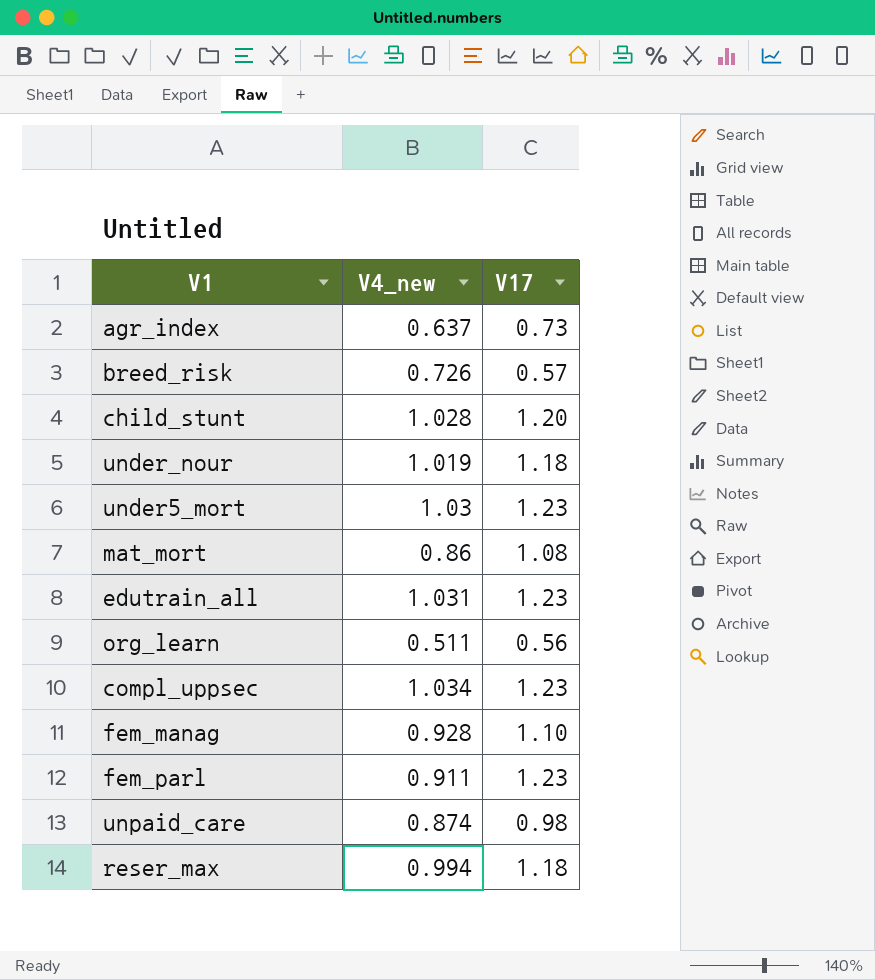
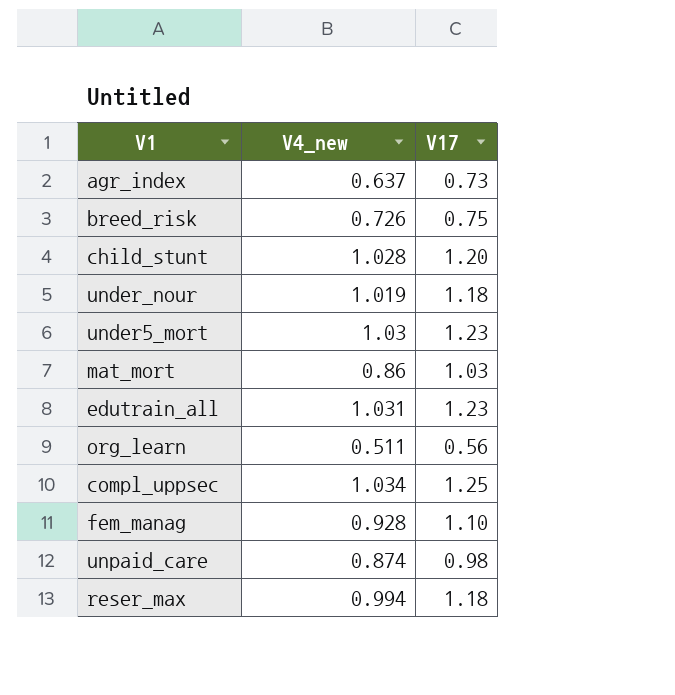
row fem_parl: 0.911 | 1.23 -> none
breed_risk | V17: 0.57 -> 0.75
mat_mort | V17: 1.08 -> 1.03
compl_uppsec | V17: 1.23 -> 1.25

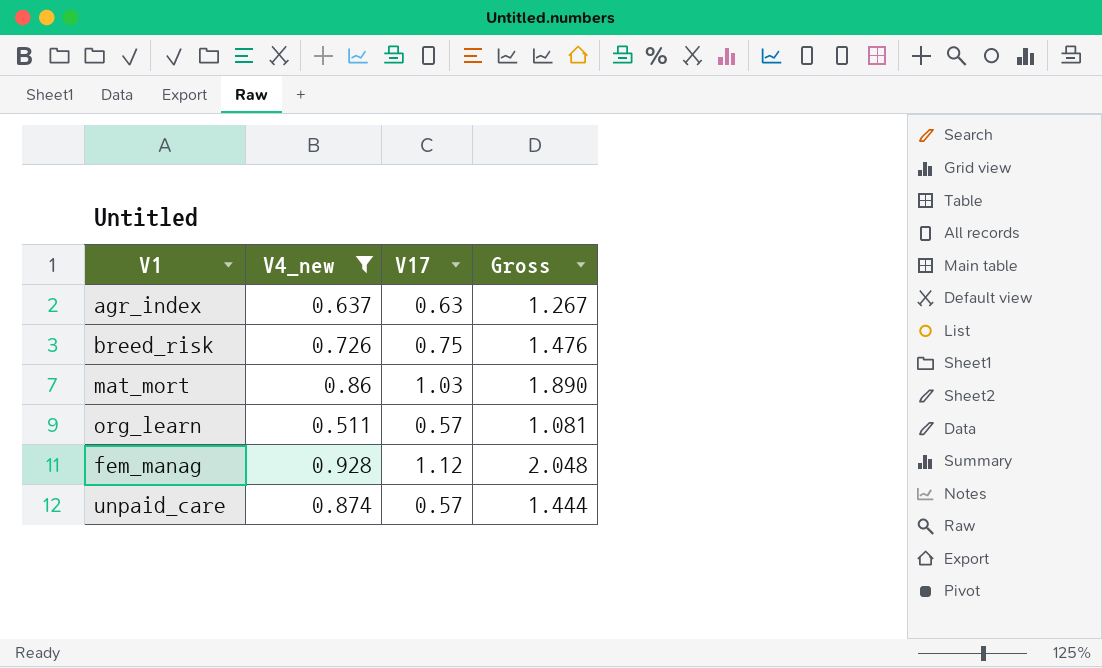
filter: none -> V4_new <= 0.928
column Gross | formula: none -> [V4_new] + [V17]
agr_index | V17: 0.73 -> 0.63
org_learn | V17: 0.56 -> 0.57
fem_manag | V17: 1.10 -> 1.12
unpaid_care | V17: 0.98 -> 0.57

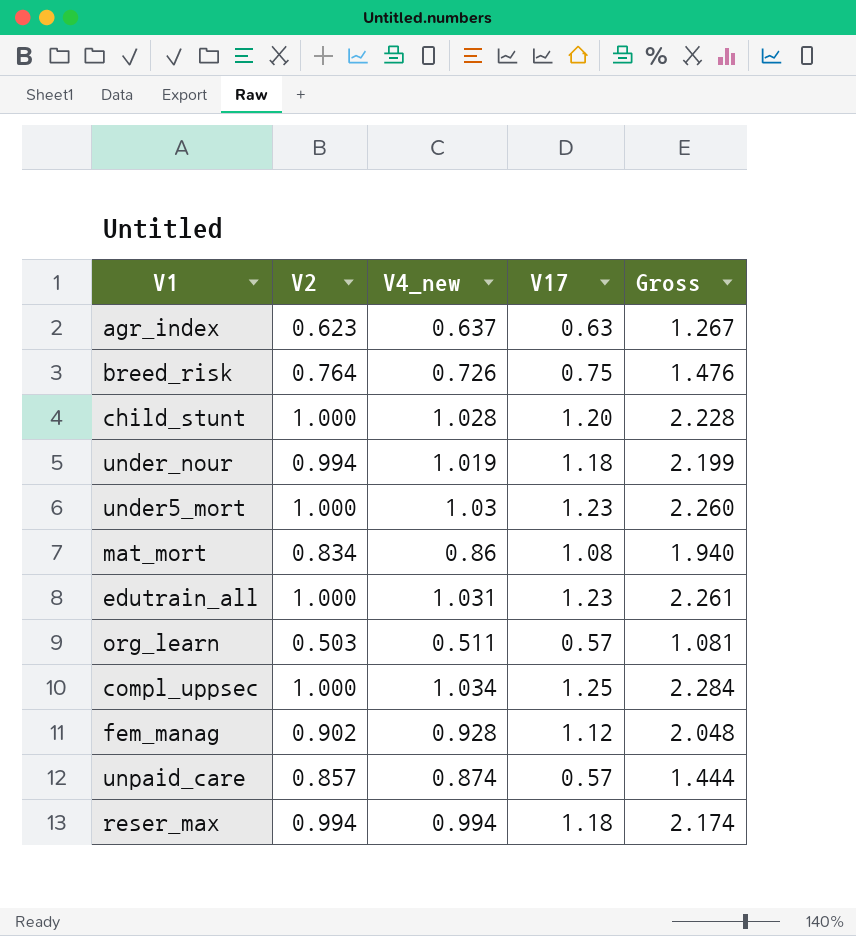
filter: V4_new <= 0.928 -> none
column V2 | position: none -> 2
mat_mort | V17: 1.03 -> 1.08
mat_mort | Gross: 1.890 -> 1.940

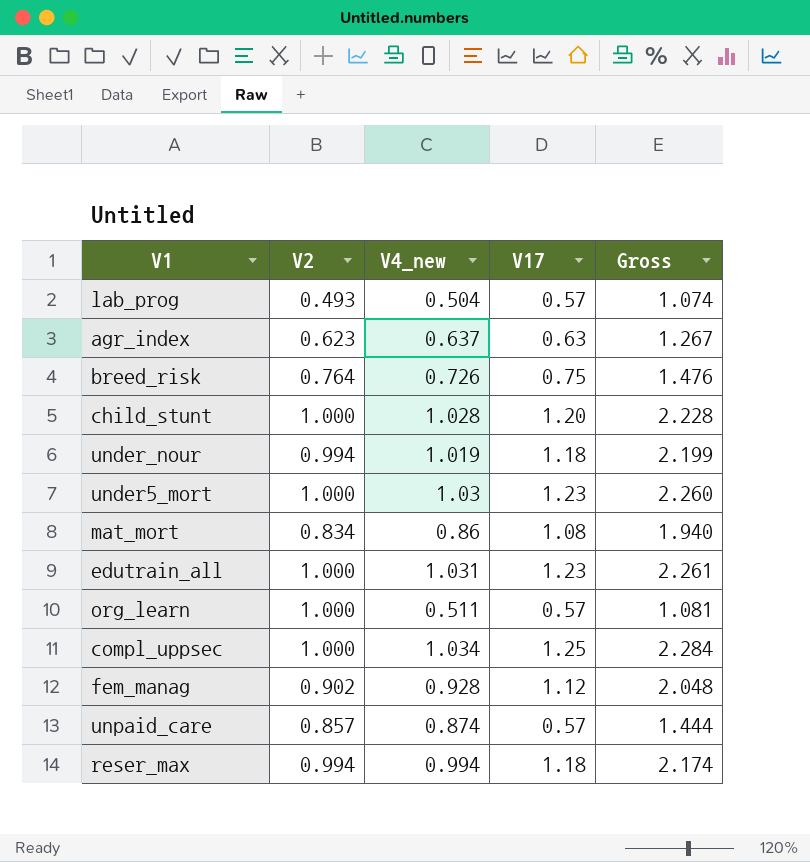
row lab_prog: none -> 0.493 | 0.504 | 0.57 | 1.074
org_learn | V2: 0.503 -> 1.000

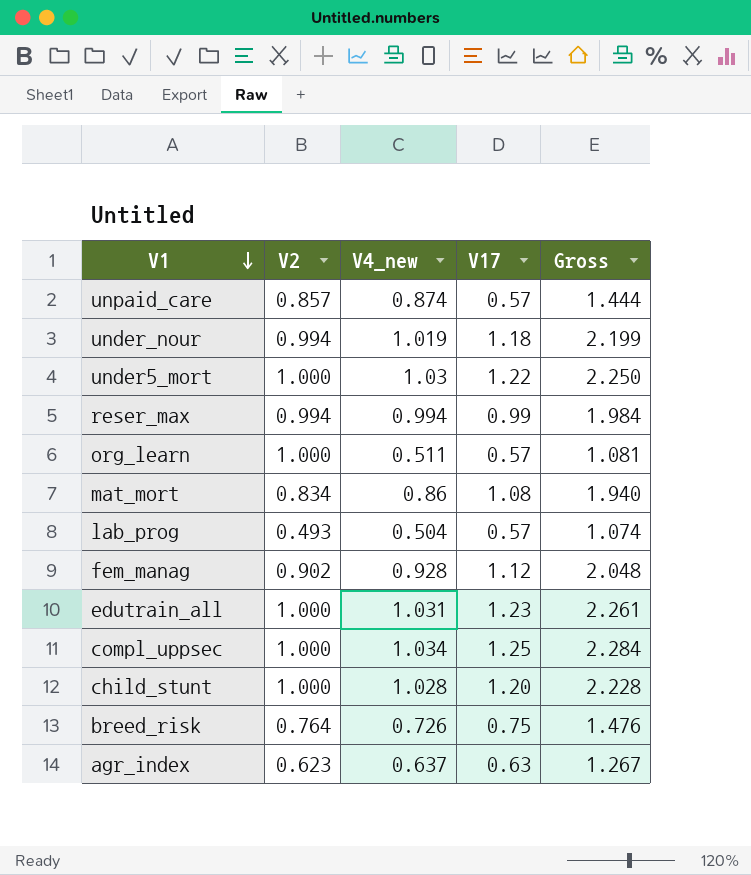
row order: none -> V1 descending
under5_mort | V17: 1.23 -> 1.22
under5_mort | Gross: 2.260 -> 2.250
reser_max | V17: 1.18 -> 0.99
reser_max | Gross: 2.174 -> 1.984

